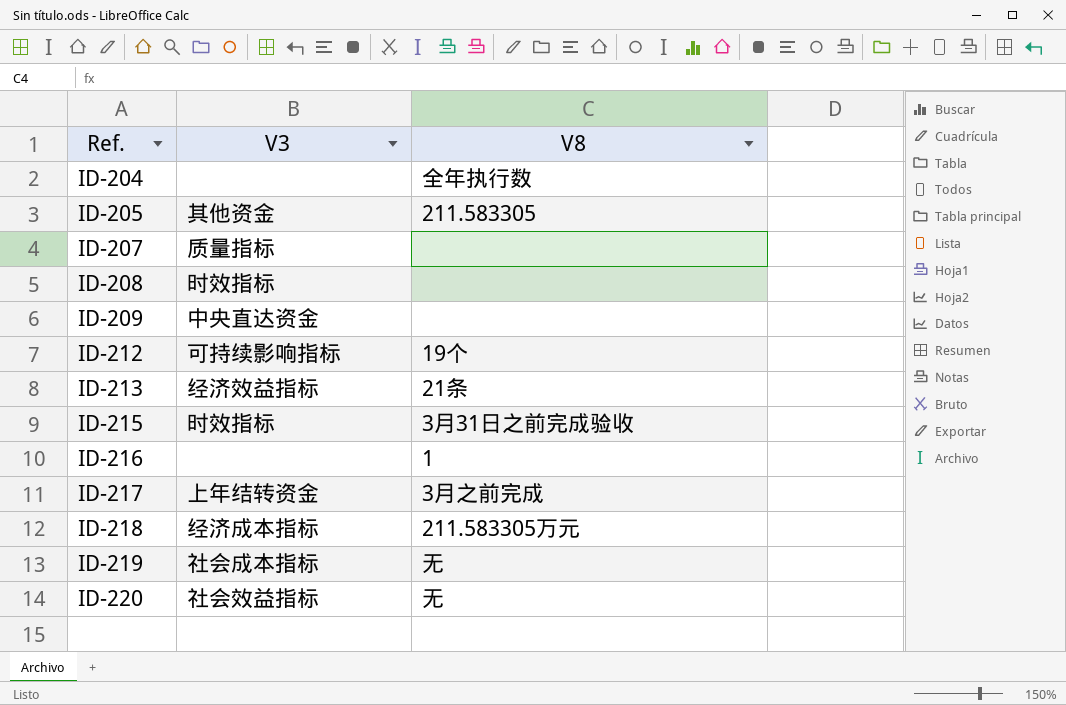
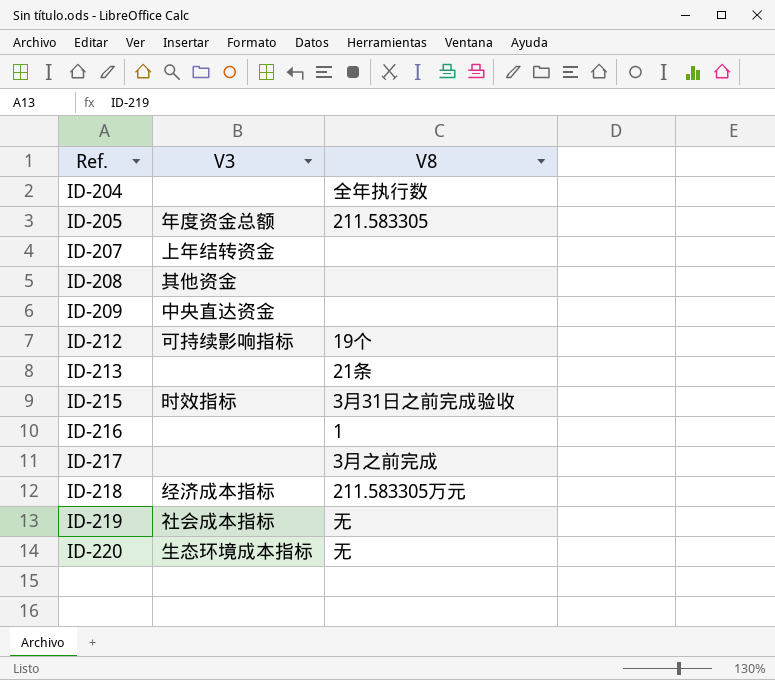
ID-205 | V3: 其他资金 -> 年度资金总额
ID-207 | V3: 质量指标 -> 上年结转资金
ID-208 | V3: 时效指标 -> 其他资金
ID-213 | V3: 经济效益指标 -> none
ID-217 | V3: 上年结转资金 -> none
ID-220 | V3: 社会效益指标 -> 生态环境成本指标

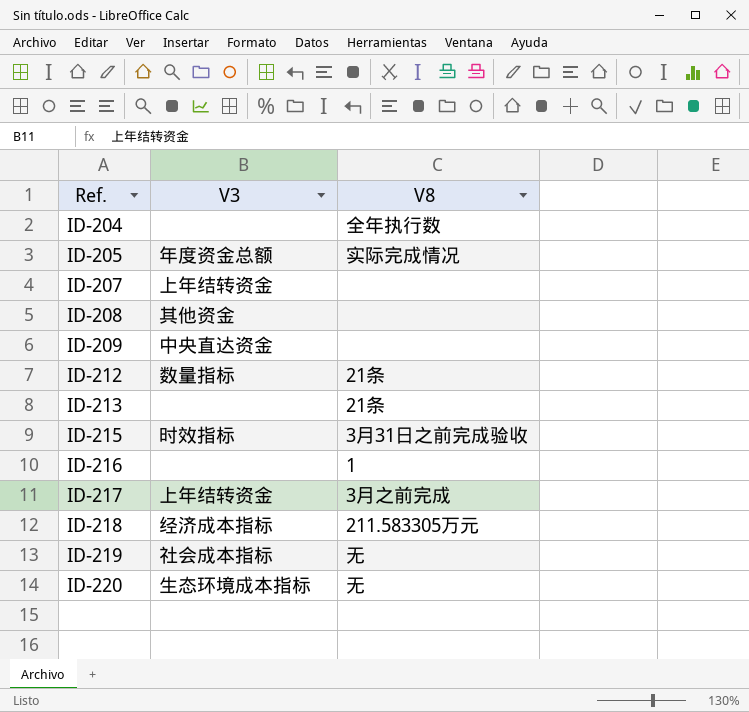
ID-205 | V8: 211.583305 -> 实际完成情况
ID-212 | V3: 可持续影响指标 -> 数量指标
ID-212 | V8: 19个 -> 21条
ID-217 | V3: none -> 上年结转资金

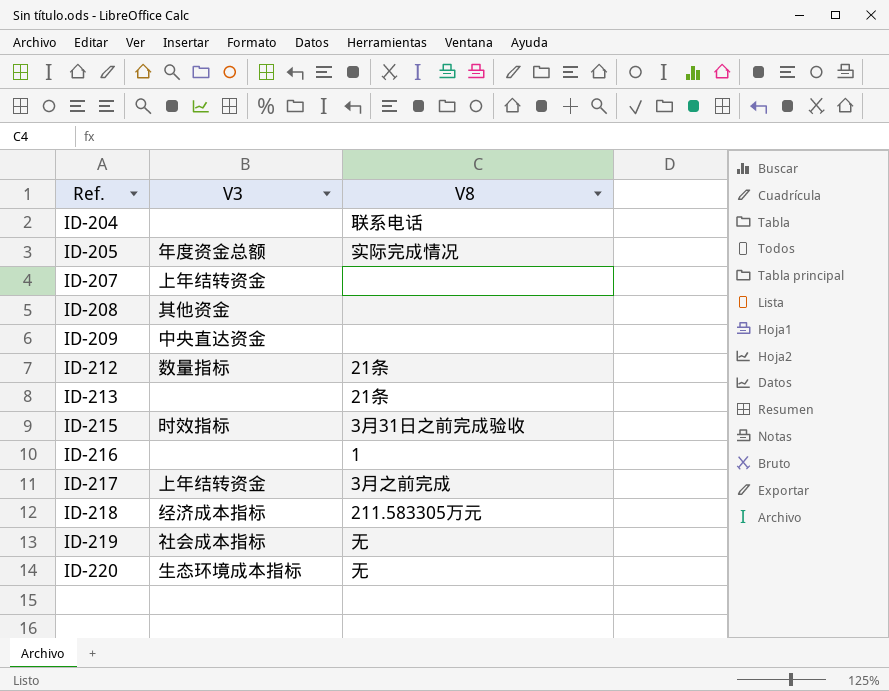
ID-204 | V8: 全年执行数 -> 联系电话

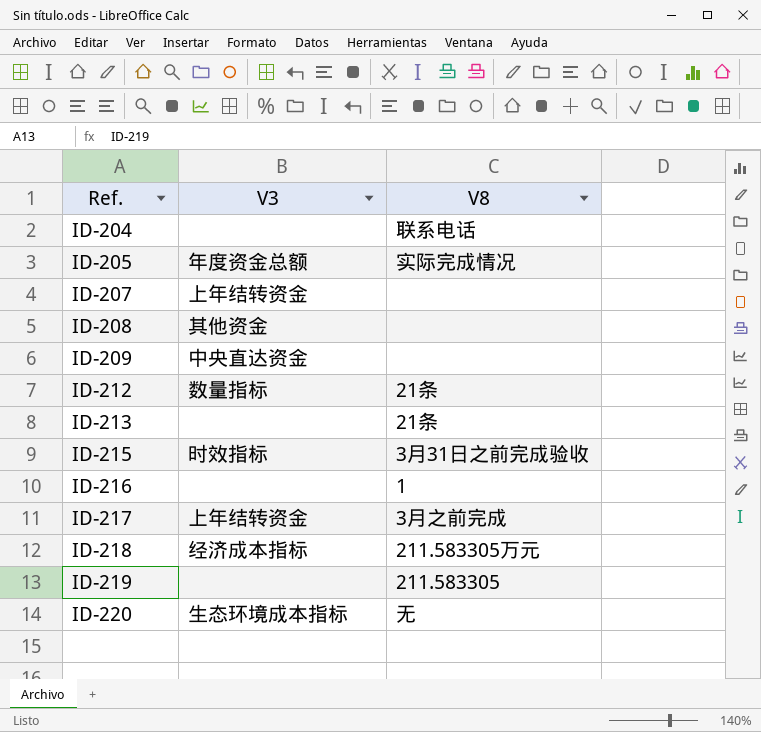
ID-219 | V3: 社会成本指标 -> none
ID-219 | V8: 无 -> 211.583305

